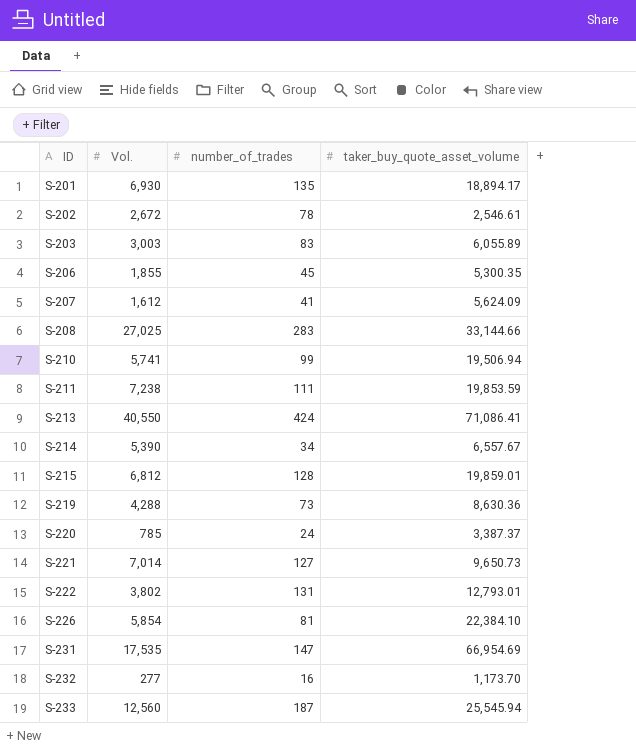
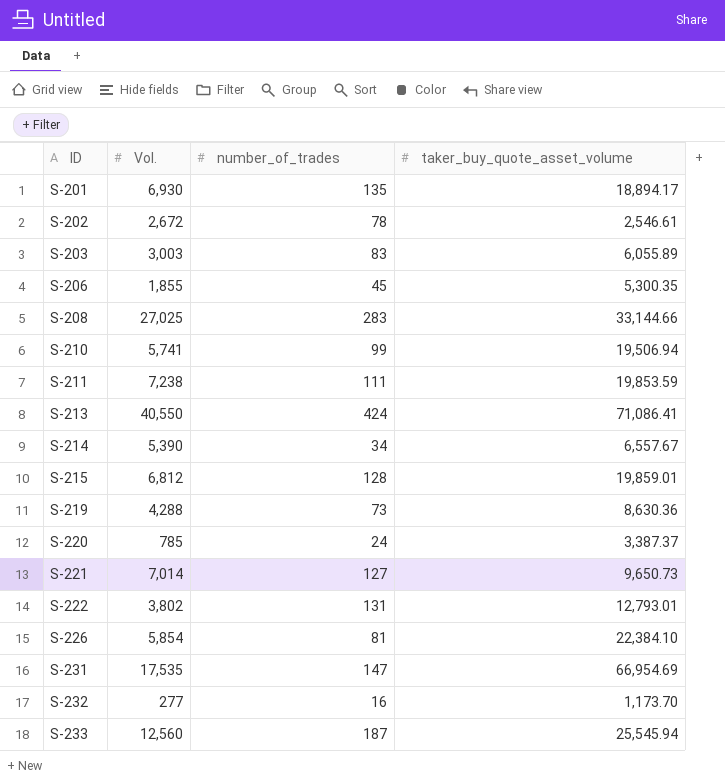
row S-207: 1,612 | 41 | 5,624.09 -> none

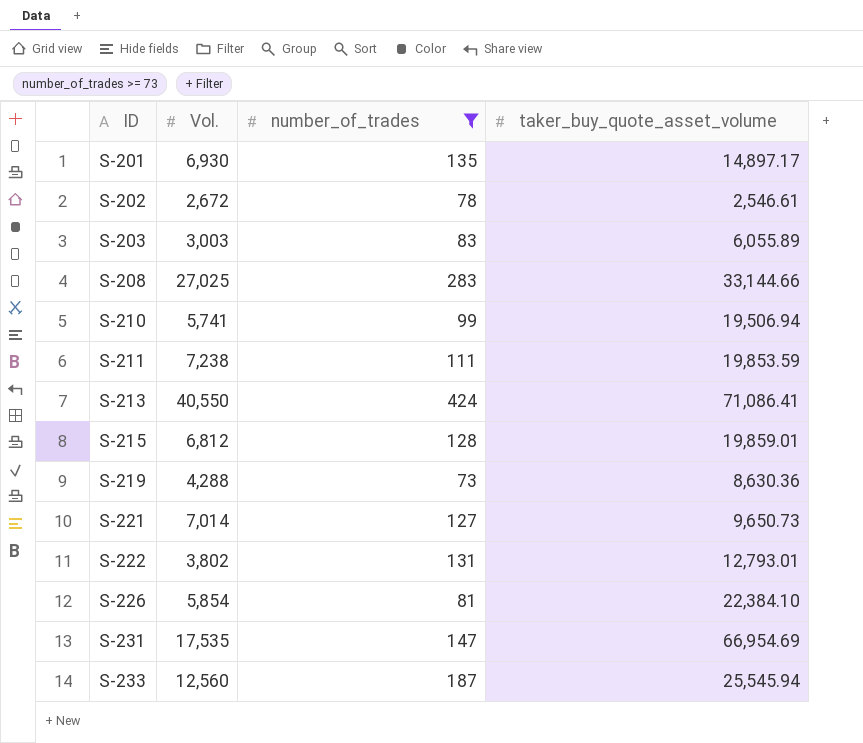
filter: none -> number_of_trades >= 73
S-201 | taker_buy_quote_asset_volume: 18,894.17 -> 14,897.17

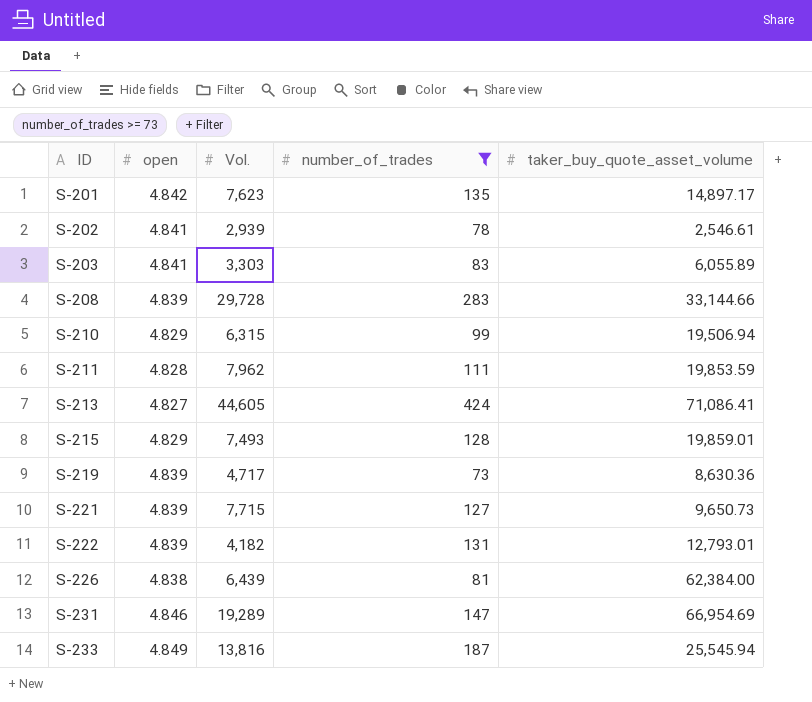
column open | position: none -> 2
S-201 | Vol.: 6,930 -> 7,623
S-202 | Vol.: 2,672 -> 2,939
S-203 | Vol.: 3,003 -> 3,303
S-208 | Vol.: 27,025 -> 29,728
S-210 | Vol.: 5,741 -> 6,315
S-211 | Vol.: 7,238 -> 7,962
S-213 | Vol.: 40,550 -> 44,605
S-215 | Vol.: 6,812 -> 7,493
S-219 | Vol.: 4,288 -> 4,717
S-221 | Vol.: 7,014 -> 7,715
S-222 | Vol.: 3,802 -> 4,182
S-226 | Vol.: 5,854 -> 6,439
S-226 | taker_buy_quote_asset_volume: 22,384.10 -> 62,384.00
S-231 | Vol.: 17,535 -> 19,289
S-233 | Vol.: 12,560 -> 13,816

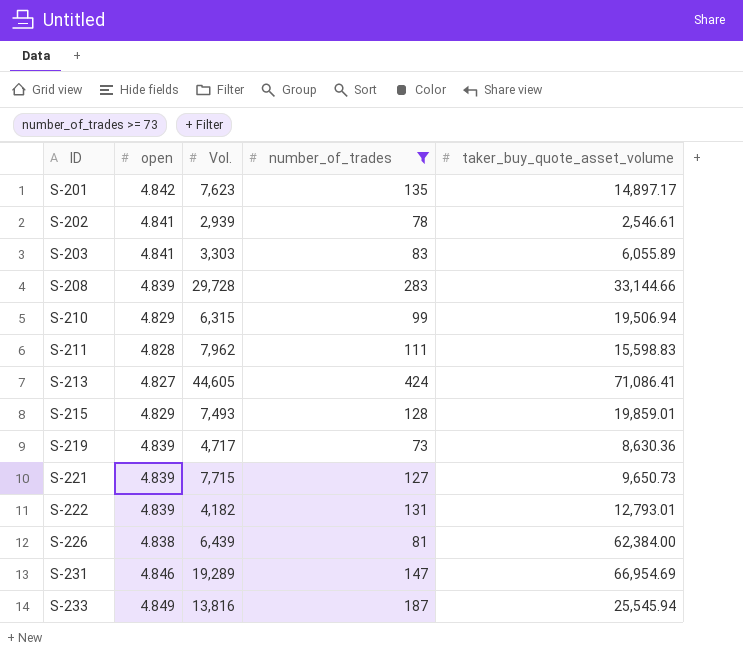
S-211 | taker_buy_quote_asset_volume: 19,853.59 -> 15,598.83

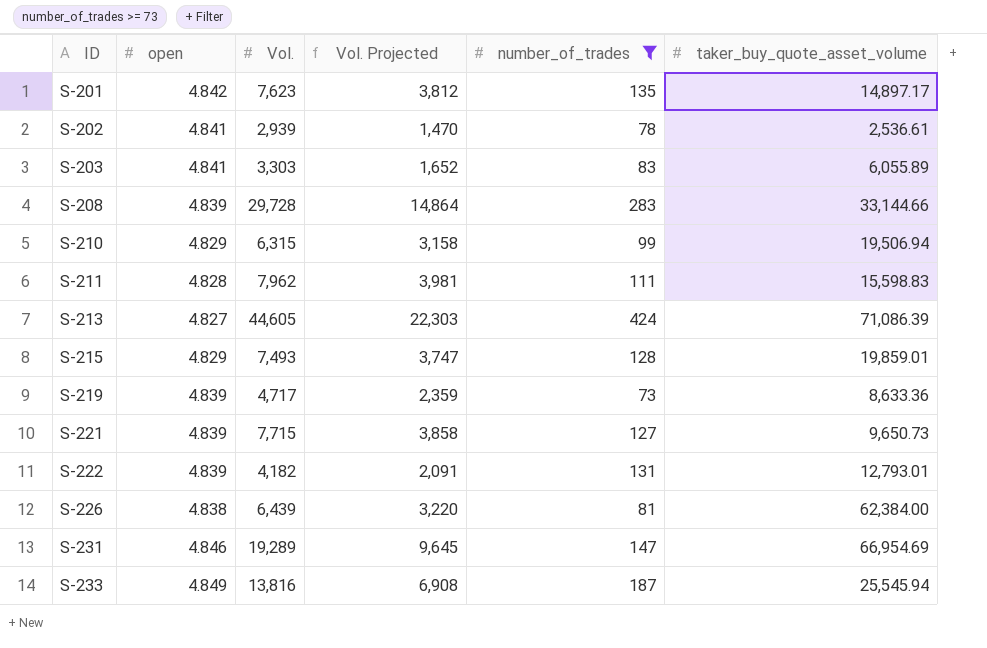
column Vol. Projected | formula: none -> [Vol.] * 0.5
S-202 | taker_buy_quote_asset_volume: 2,546.61 -> 2,536.61
S-213 | taker_buy_quote_asset_volume: 71,086.41 -> 71,086.39
S-219 | taker_buy_quote_asset_volume: 8,630.36 -> 8,633.36

